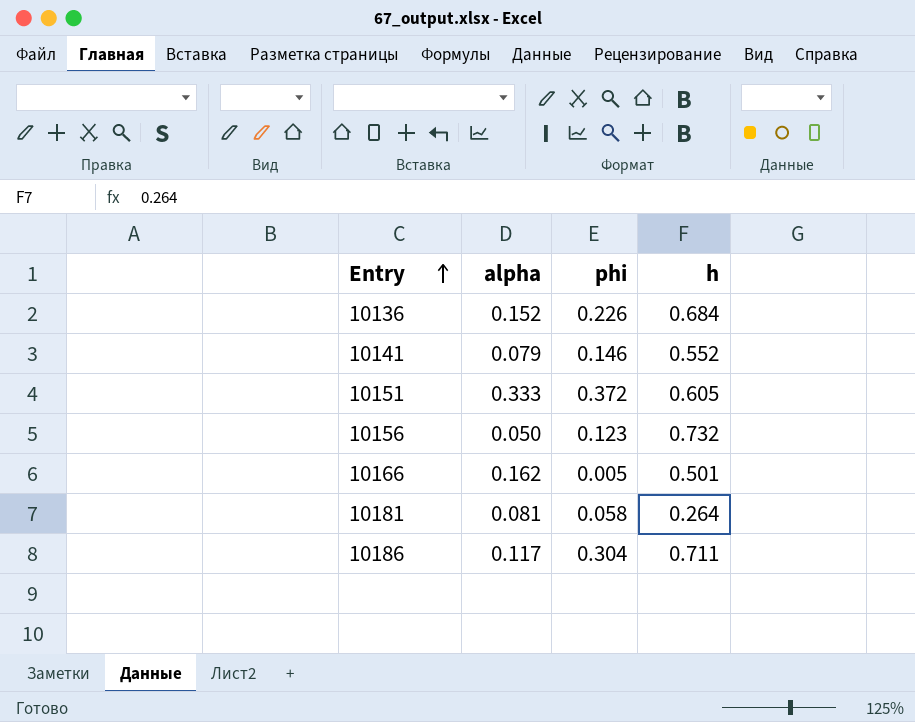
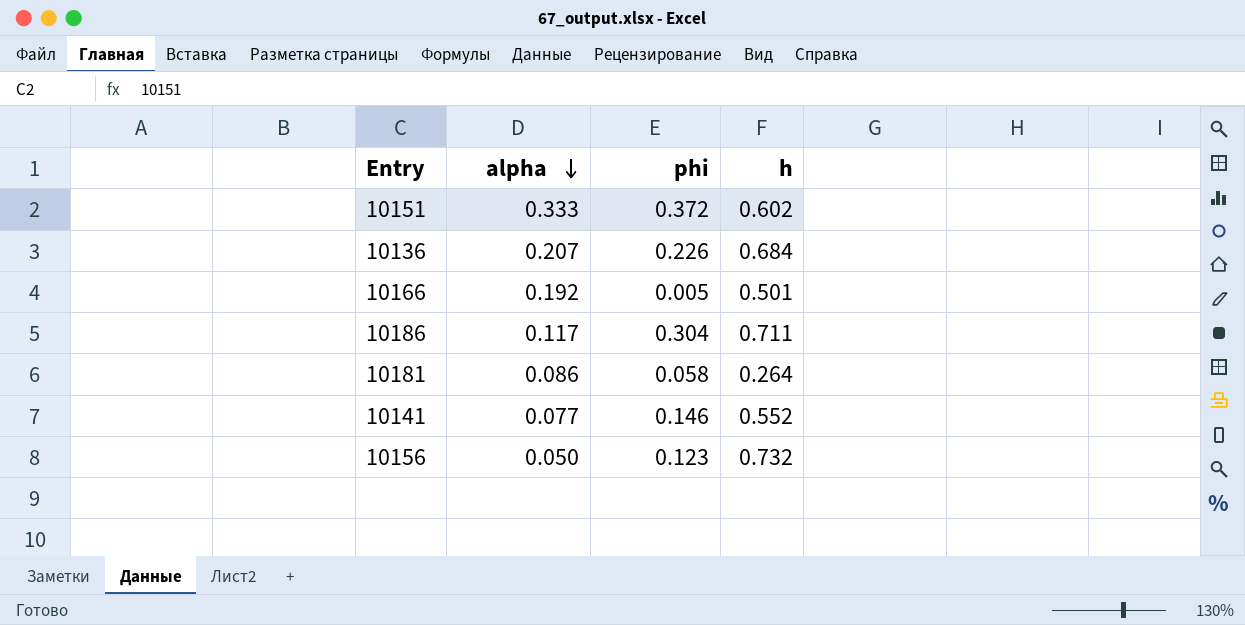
row order: Entry ascending -> alpha descending
10151 | h: 0.605 -> 0.602
10136 | alpha: 0.152 -> 0.207
10166 | alpha: 0.162 -> 0.192
10181 | alpha: 0.081 -> 0.086
10141 | alpha: 0.079 -> 0.077

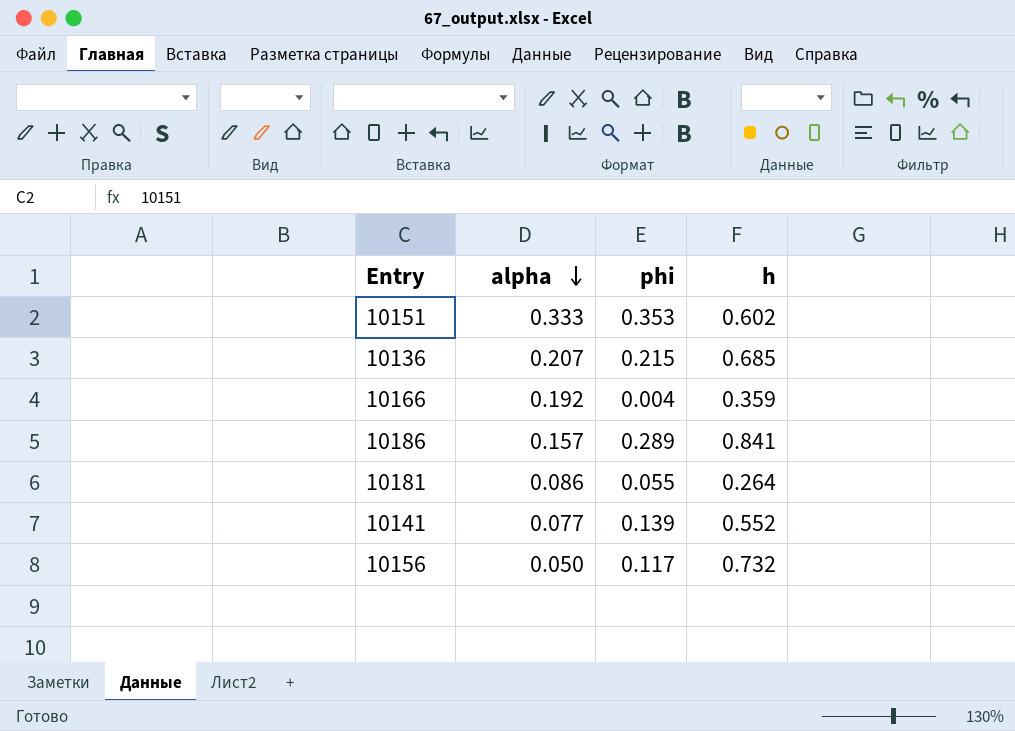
10151 | phi: 0.372 -> 0.353
10136 | phi: 0.226 -> 0.215
10136 | h: 0.684 -> 0.685
10166 | phi: 0.005 -> 0.004
10166 | h: 0.501 -> 0.359
10186 | alpha: 0.117 -> 0.157
10186 | phi: 0.304 -> 0.289
10186 | h: 0.711 -> 0.841
10181 | phi: 0.058 -> 0.055
10141 | phi: 0.146 -> 0.139
10156 | phi: 0.123 -> 0.117

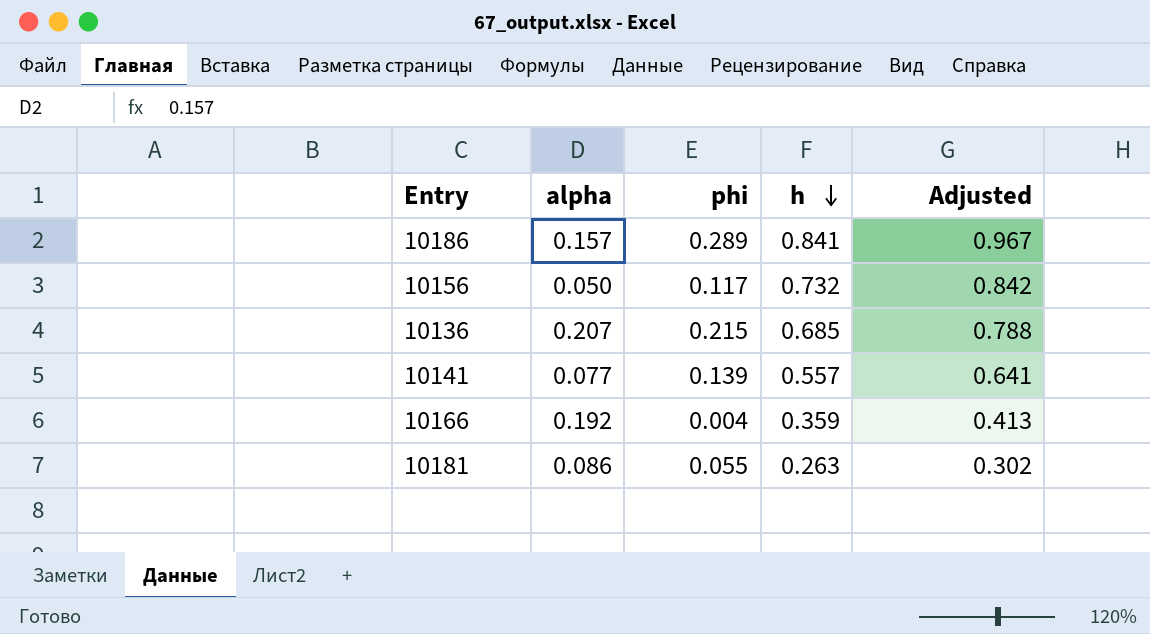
row order: alpha descending -> h descending
column Adjusted | formula: none -> [h] * 1.15
row 10151: 0.333 | 0.353 | 0.602 -> none
10141 | h: 0.552 -> 0.557
10181 | h: 0.264 -> 0.263

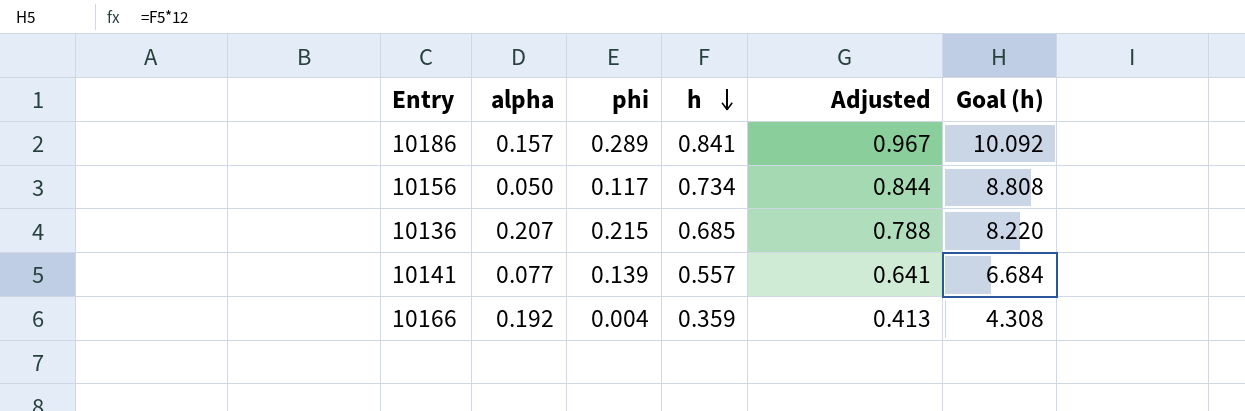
column Goal (h) | formula: none -> [h] * 12
row 10181: 0.086 | 0.055 | 0.263 | 0.302 -> none
10156 | h: 0.732 -> 0.734
10156 | Adjusted: 0.842 -> 0.844

